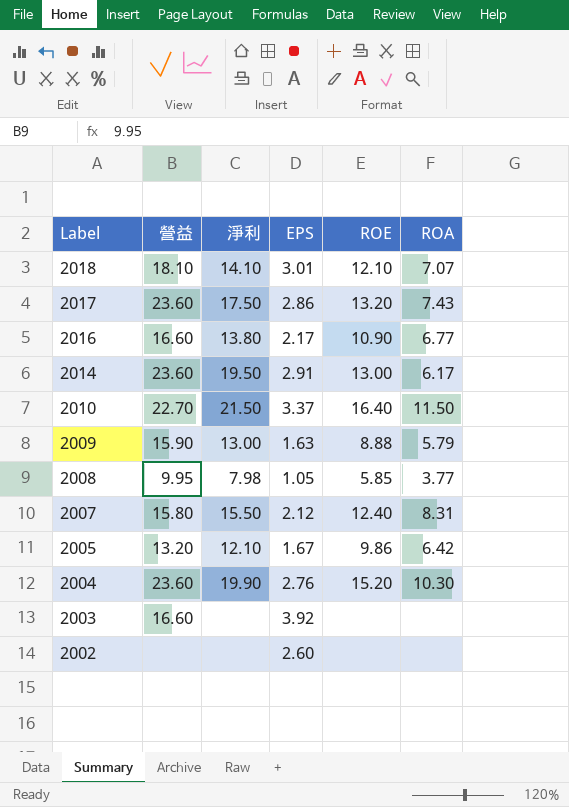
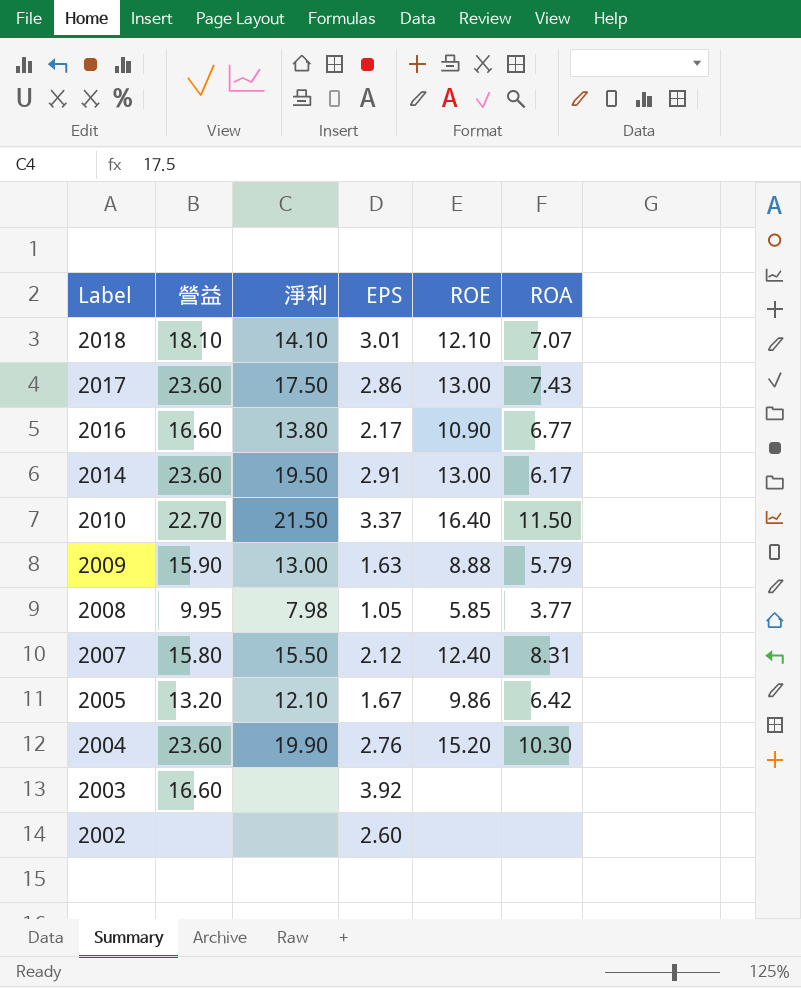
2017 | ROE: 13.20 -> 13.00

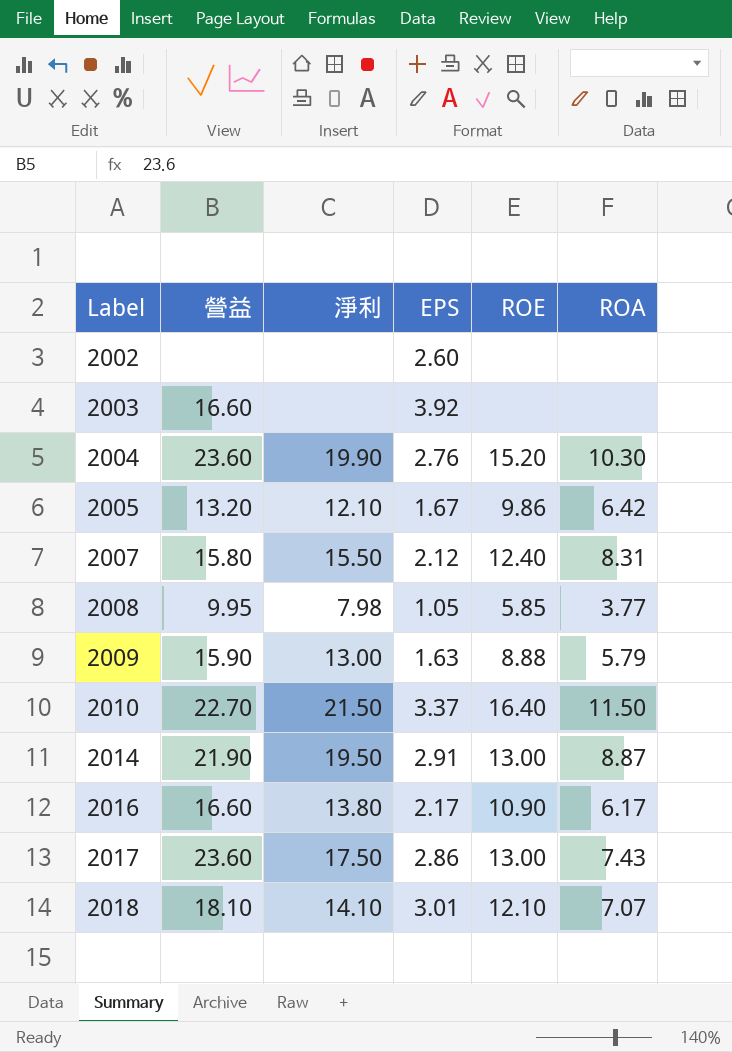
row order: Label descending -> Label ascending
2014 | 營益: 23.60 -> 21.90
2014 | ROA: 6.17 -> 8.87
2016 | ROA: 6.77 -> 6.17

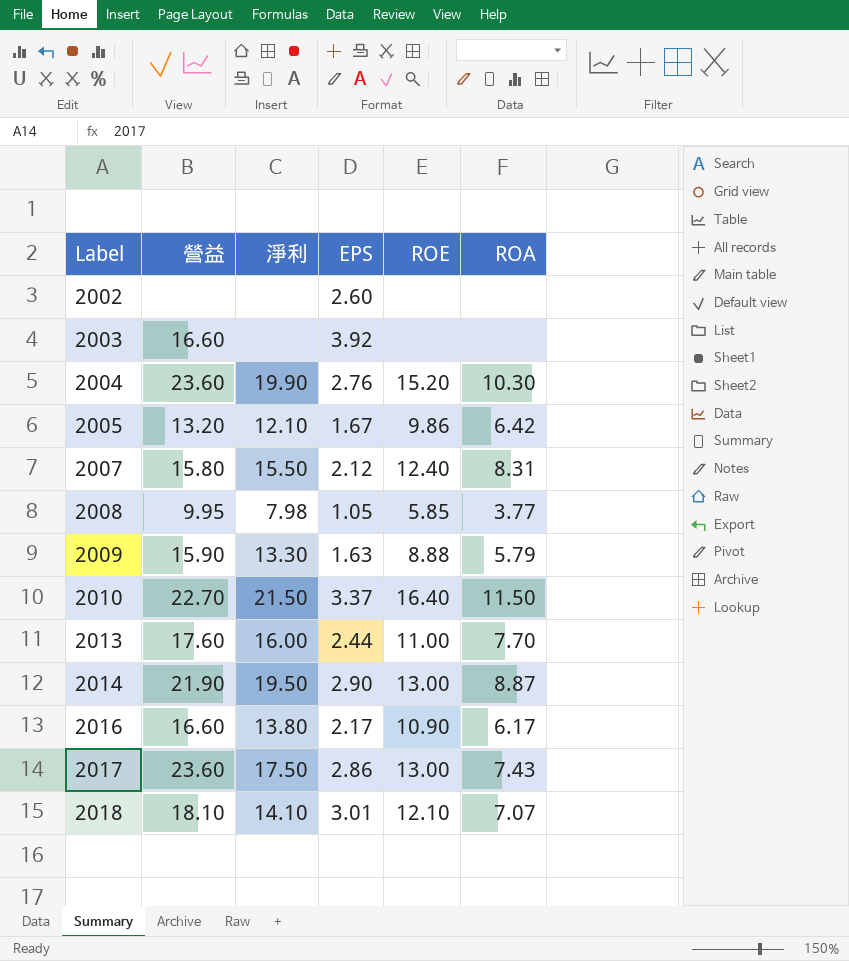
2009 | 淨利: 13.00 -> 13.30
row 2013: none -> 17.60 | 16.00 | 2.44 | 11.00 | 7.70
2014 | EPS: 2.91 -> 2.90

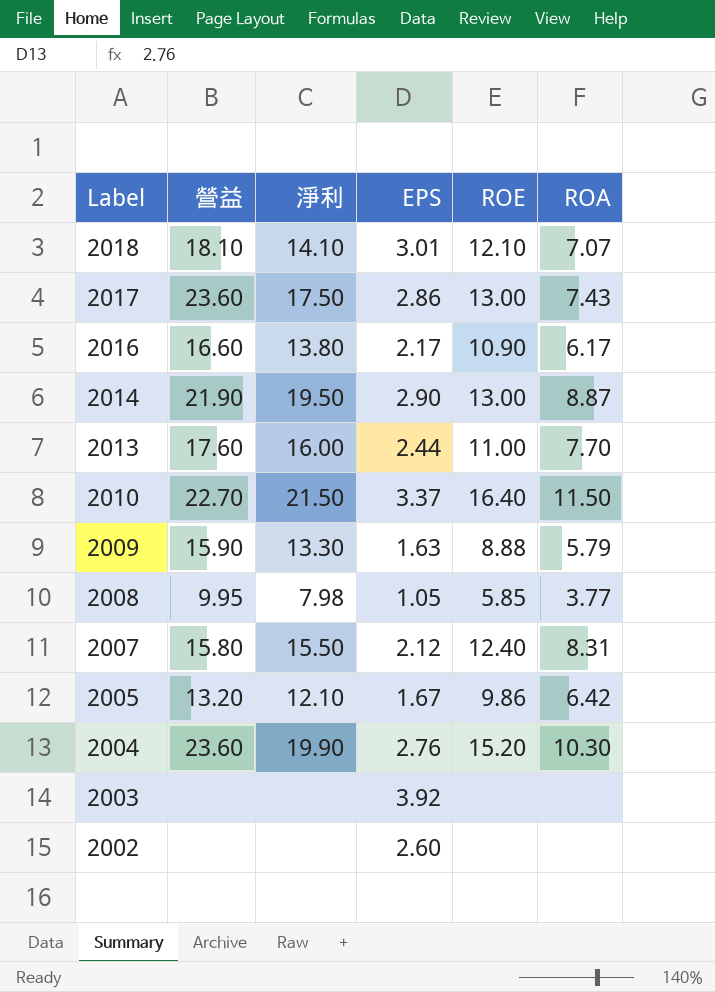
row order: Label ascending -> Label descending
2003 | 營益: 16.60 -> none

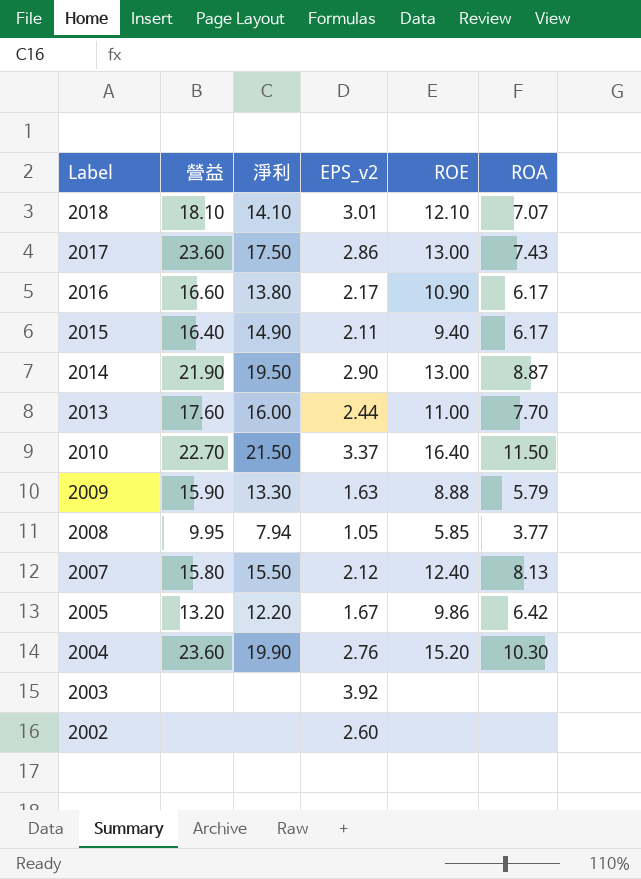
column name: EPS -> EPS_v2
row 2015: none -> 16.40 | 14.90 | 2.11 | 9.40 | 6.17
2008 | 淨利: 7.98 -> 7.94
2007 | ROA: 8.31 -> 8.13
2005 | 淨利: 12.10 -> 12.20

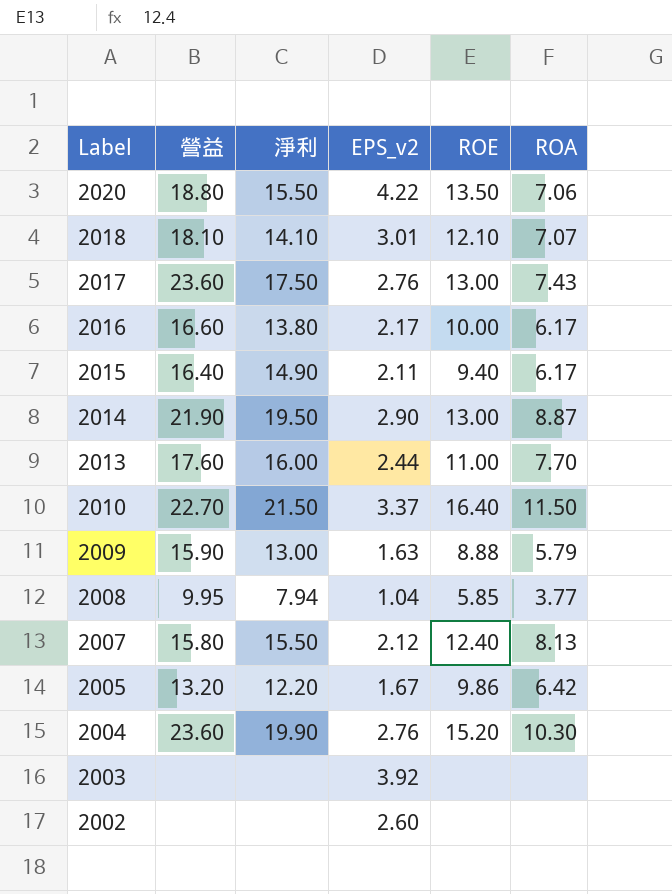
row 2020: none -> 18.80 | 15.50 | 4.22 | 13.50 | 7.06
2017 | EPS_v2: 2.86 -> 2.76
2016 | ROE: 10.90 -> 10.00
2009 | 淨利: 13.30 -> 13.00
2008 | EPS_v2: 1.05 -> 1.04

